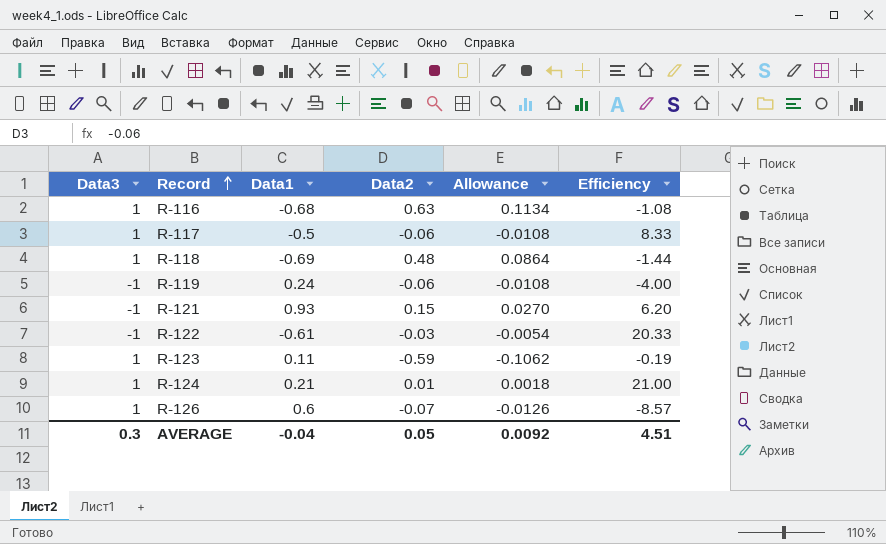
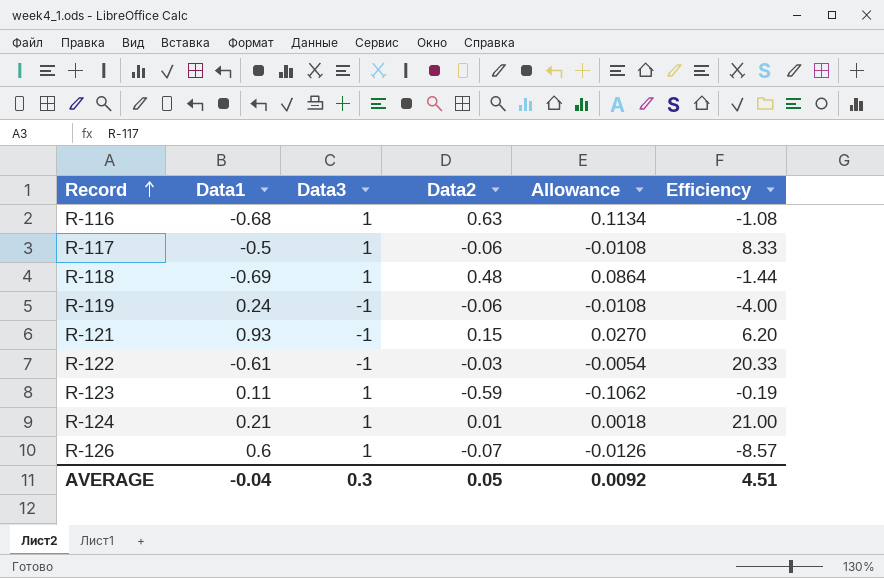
column Data3 | position: 1 -> 3

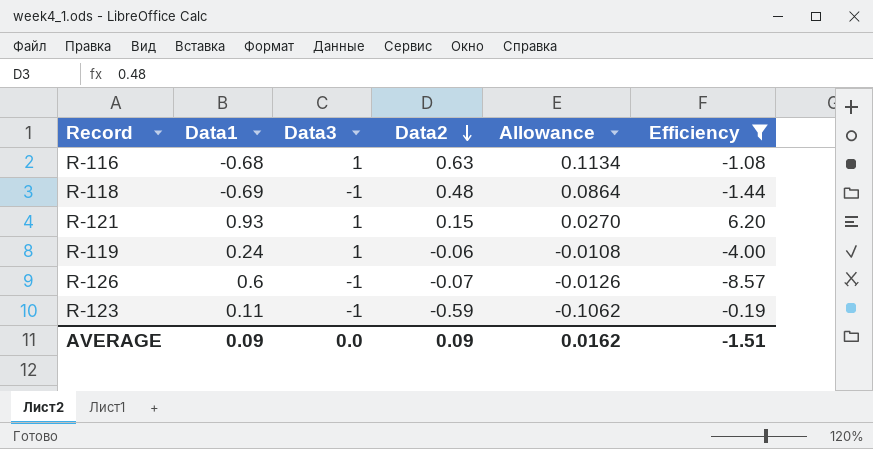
filter: none -> Efficiency <= 6.20
row order: Record ascending -> Data2 descending
R-118 | Data3: 1 -> -1
R-121 | Data3: -1 -> 1
R-119 | Data3: -1 -> 1
R-126 | Data3: 1 -> -1
R-123 | Data3: 1 -> -1
AVERAGE | Data1: -0.04 -> 0.09
AVERAGE | Data3: 0.3 -> 0.0
AVERAGE | Data2: 0.05 -> 0.09
AVERAGE | Allowance: 0.0092 -> 0.0162
AVERAGE | Efficiency: 4.51 -> -1.51

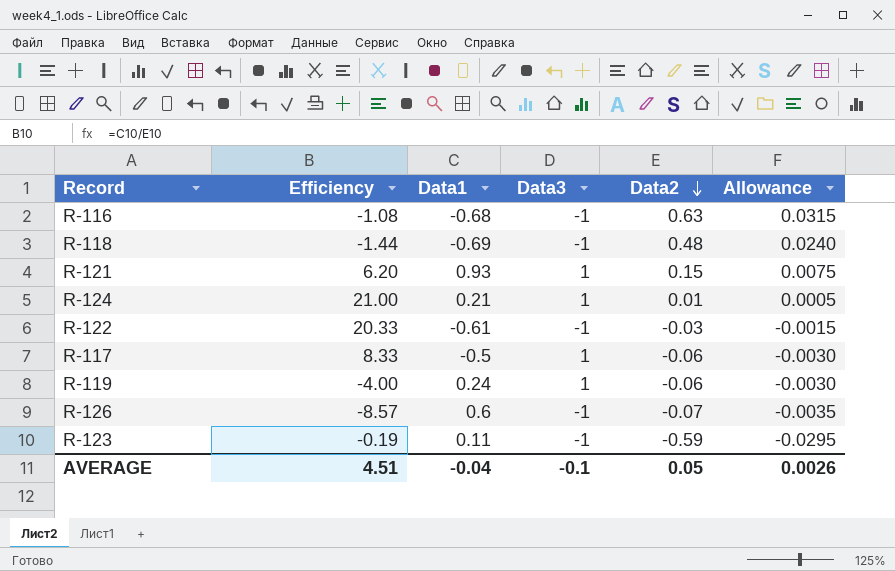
filter: Efficiency <= 6.20 -> none
column Efficiency | position: 6 -> 2
column Allowance | formula: [Data2] * 0.18 -> [Data2] * 0.05
R-116 | Data3: 1 -> -1
AVERAGE | Efficiency: -1.51 -> 4.51
AVERAGE | Data1: 0.09 -> -0.04
AVERAGE | Data3: 0.0 -> -0.1
AVERAGE | Data2: 0.09 -> 0.05
AVERAGE | Allowance: 0.0162 -> 0.0026

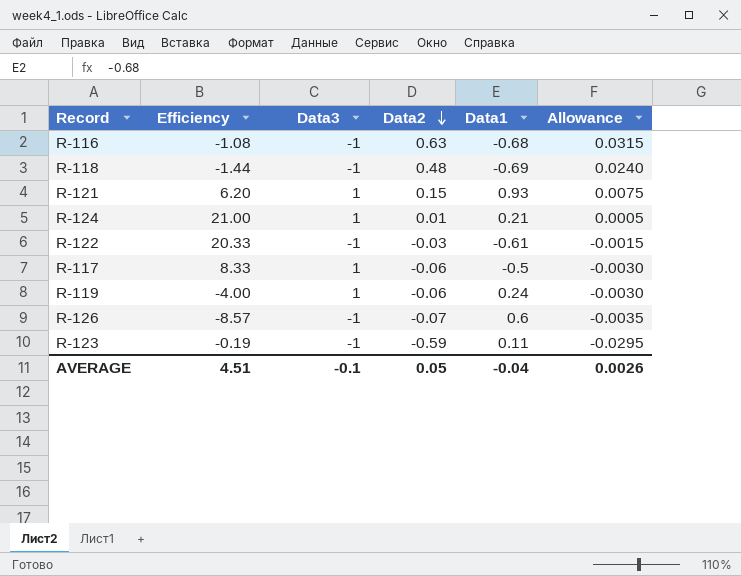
column Data1 | position: 3 -> 5

